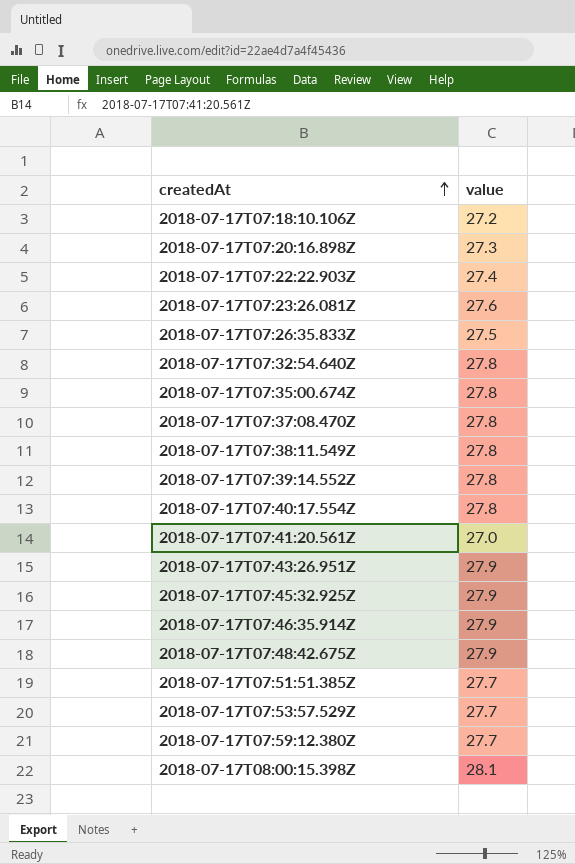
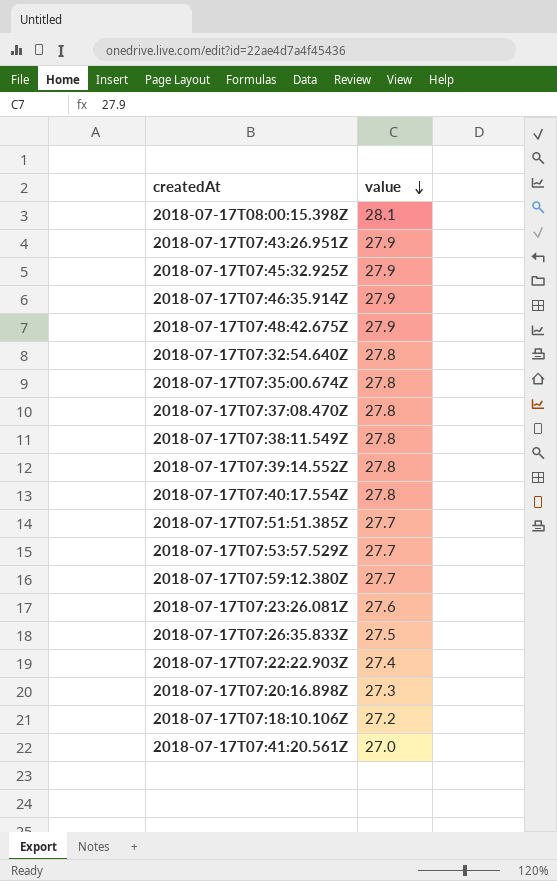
row order: createdAt ascending -> value descending

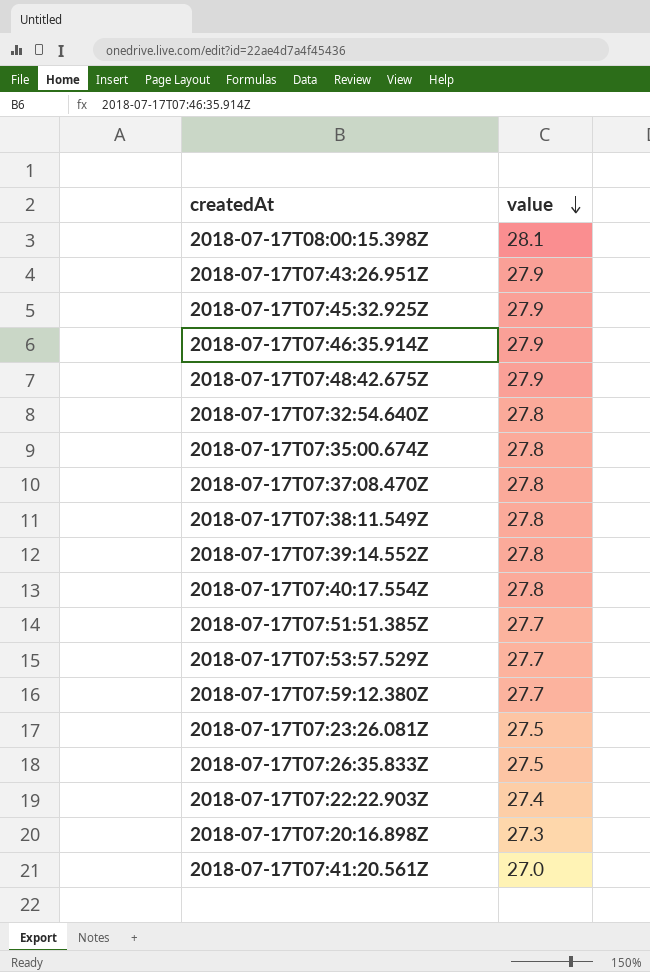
row 2018-07-17T07:18:10.106Z: 27.2 -> none
2018-07-17T07:23:26.081Z | value: 27.6 -> 27.5

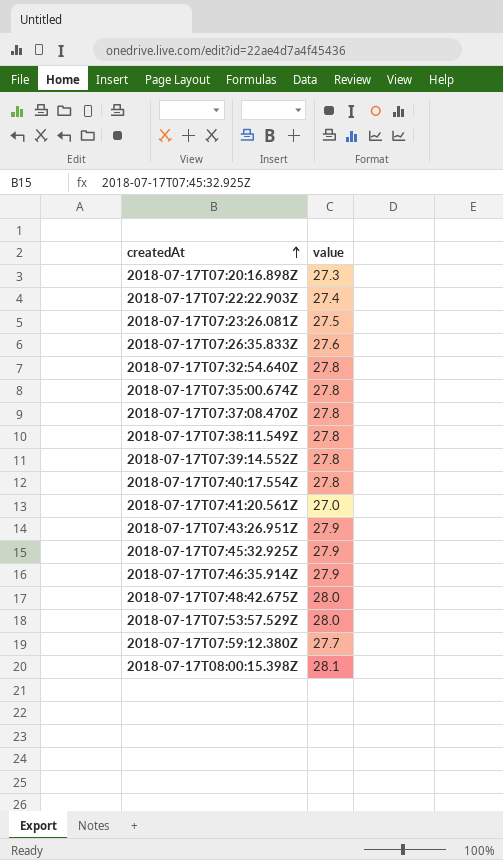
row order: value descending -> createdAt ascending
row 2018-07-17T07:51:51.385Z: 27.7 -> none
2018-07-17T07:26:35.833Z | value: 27.5 -> 27.6
2018-07-17T07:48:42.675Z | value: 27.9 -> 28.0
2018-07-17T07:53:57.529Z | value: 27.7 -> 28.0

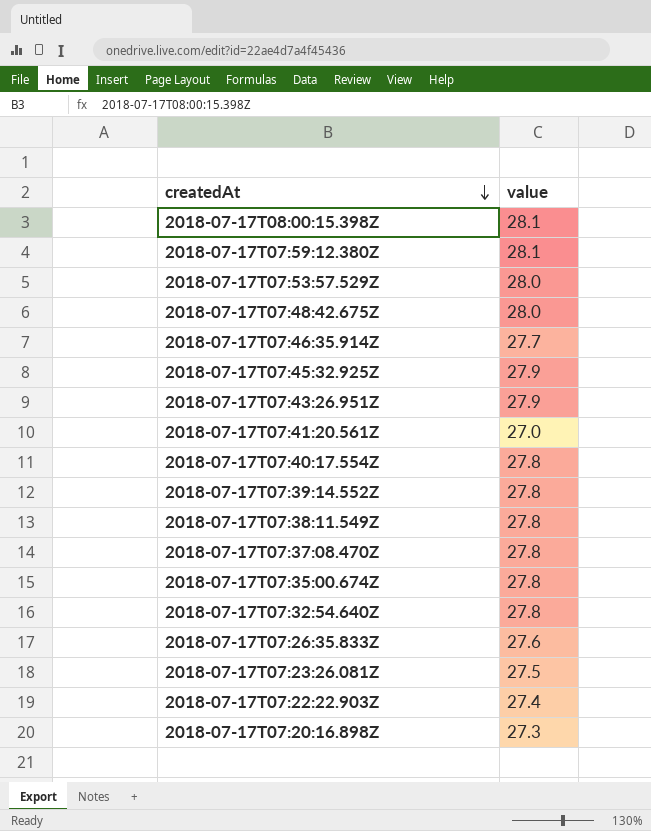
row order: createdAt ascending -> createdAt descending
2018-07-17T07:59:12.380Z | value: 27.7 -> 28.1
2018-07-17T07:46:35.914Z | value: 27.9 -> 27.7

